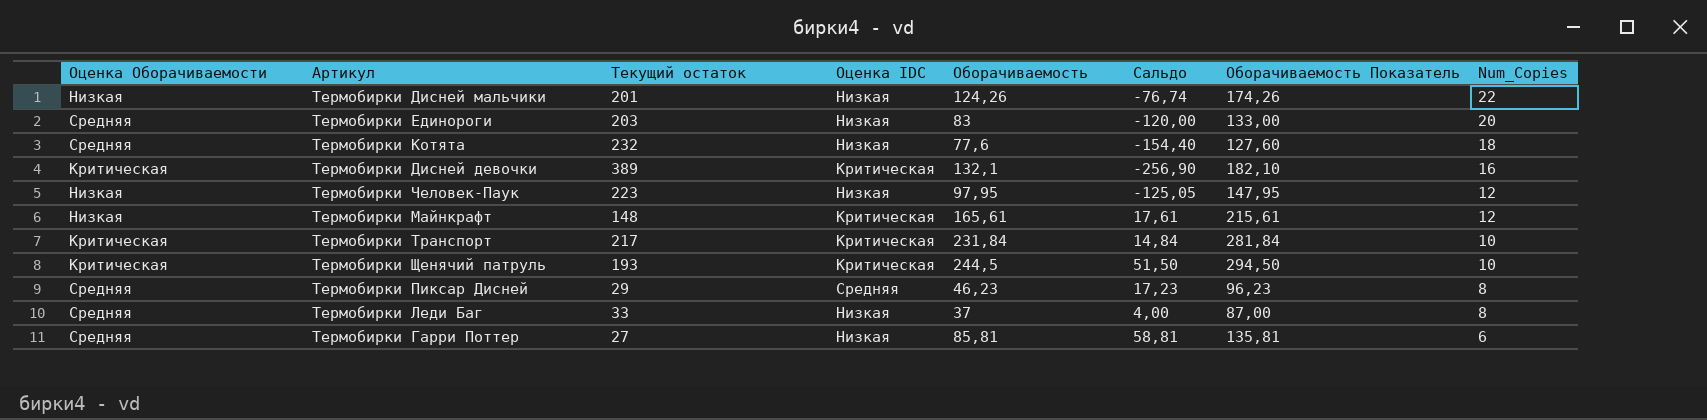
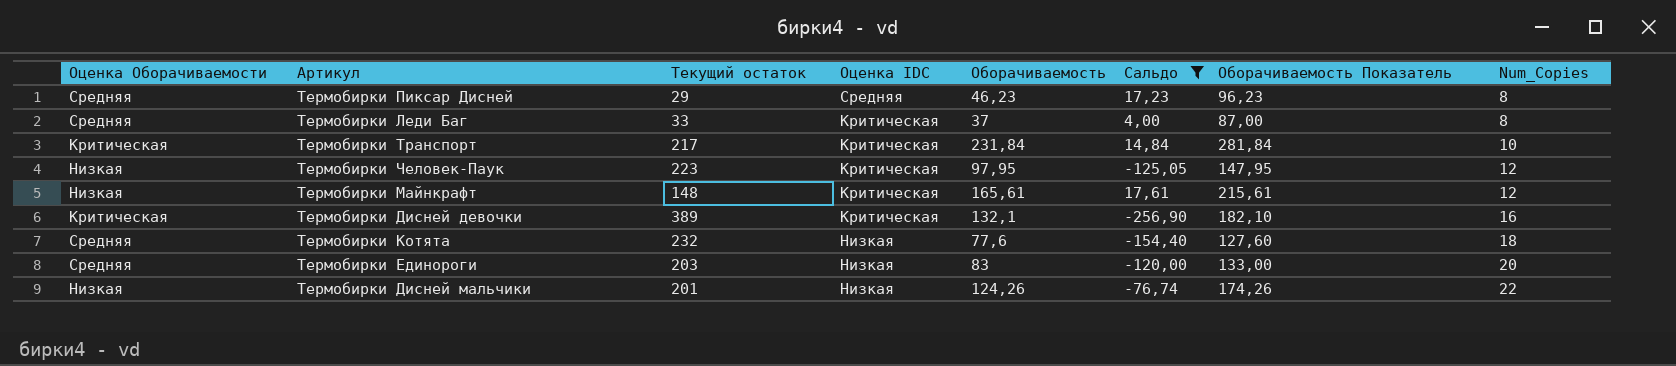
filter: none -> Сальдо <= 17,61
row order: Num_Copies descending -> Num_Copies ascending
Термобирки Леди Баг | Оценка IDC: Низкая -> Критическая
Термобирки Человек-Паук | Оценка IDC: Низкая -> Критическая

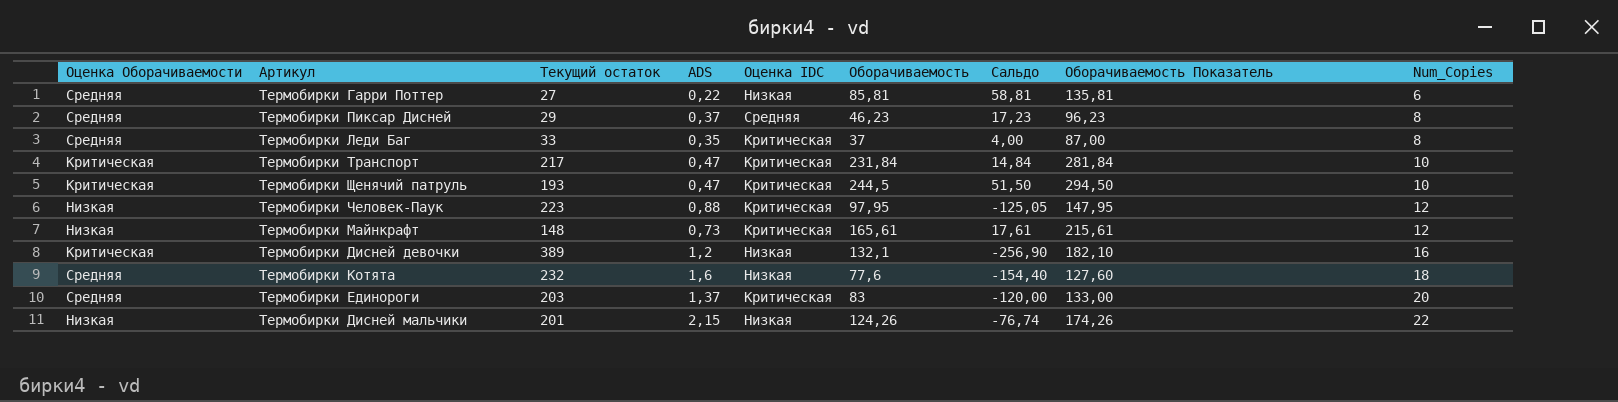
filter: Сальдо <= 17,61 -> none
column ADS | position: none -> 4
Термобирки Дисней девочки | Оценка IDC: Критическая -> Низкая
Термобирки Единороги | Оценка IDC: Низкая -> Критическая

